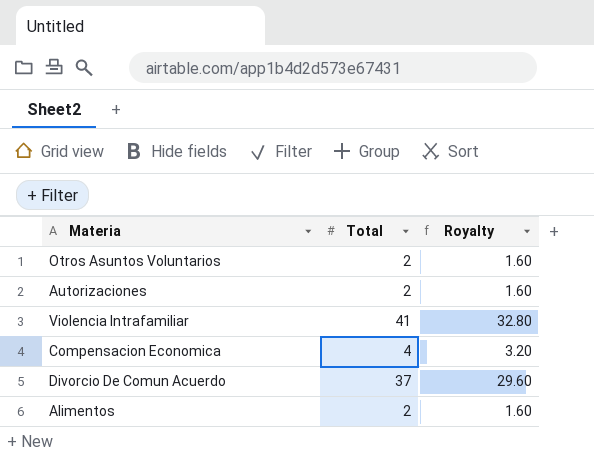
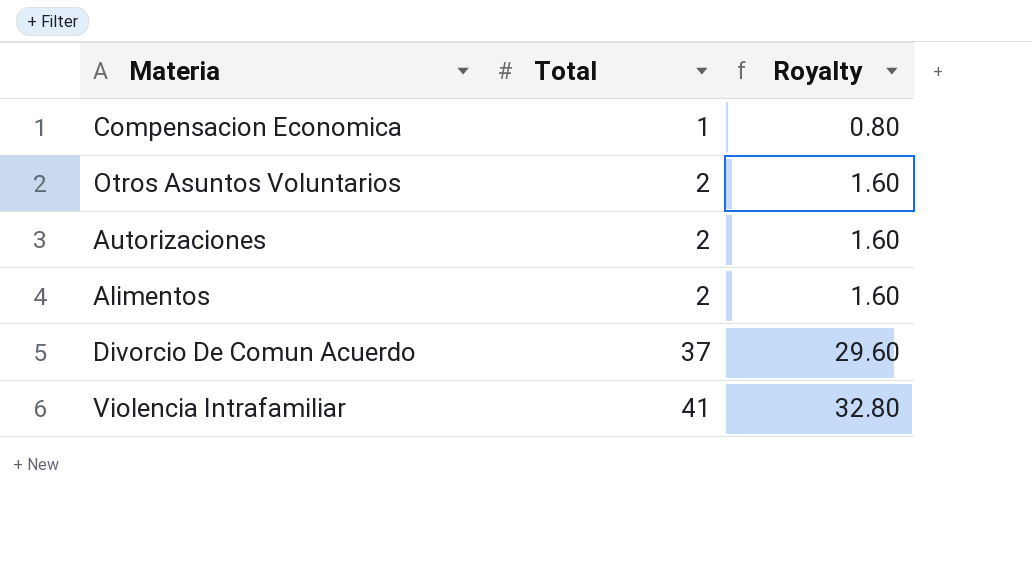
row order: none -> Total ascending
Compensacion Economica | Total: 4 -> 1
Compensacion Economica | Royalty: 3.20 -> 0.80

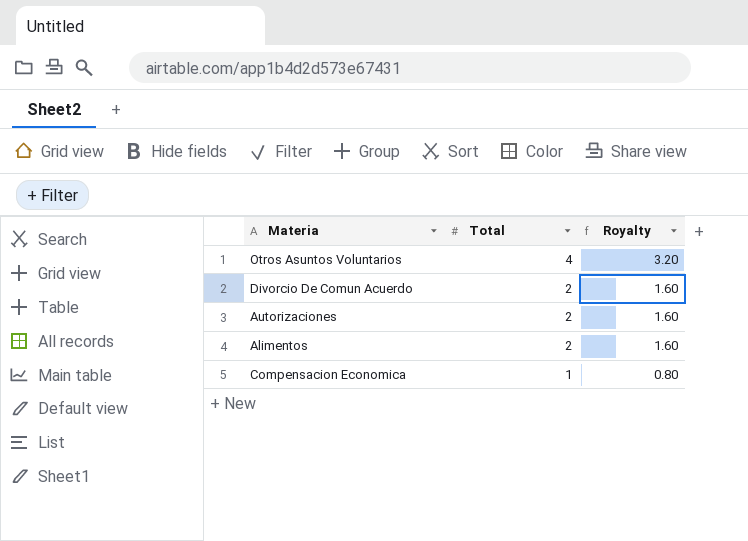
row order: Total ascending -> Total descending
row Violencia Intrafamiliar: 41 | 32.80 -> none
Otros Asuntos Voluntarios | Total: 2 -> 4
Otros Asuntos Voluntarios | Royalty: 1.60 -> 3.20
Divorcio De Comun Acuerdo | Total: 37 -> 2
Divorcio De Comun Acuerdo | Royalty: 29.60 -> 1.60

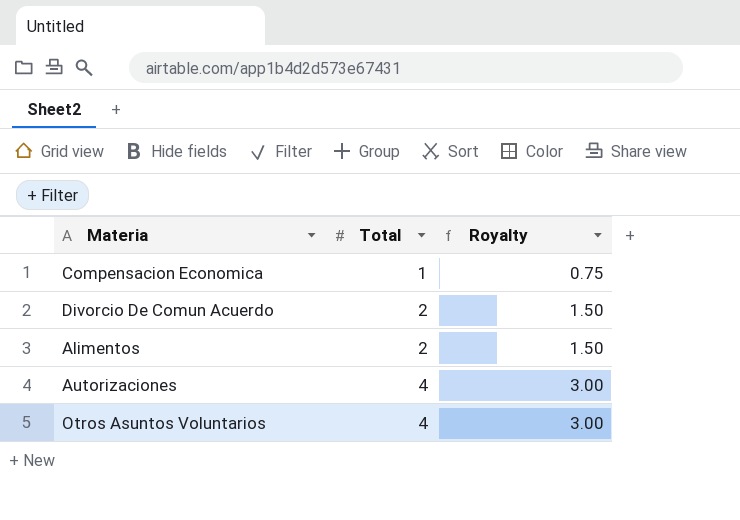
row order: Total descending -> Total ascending
column Royalty | formula: [Total] * 0.8 -> [Total] * 0.75
Autorizaciones | Total: 2 -> 4

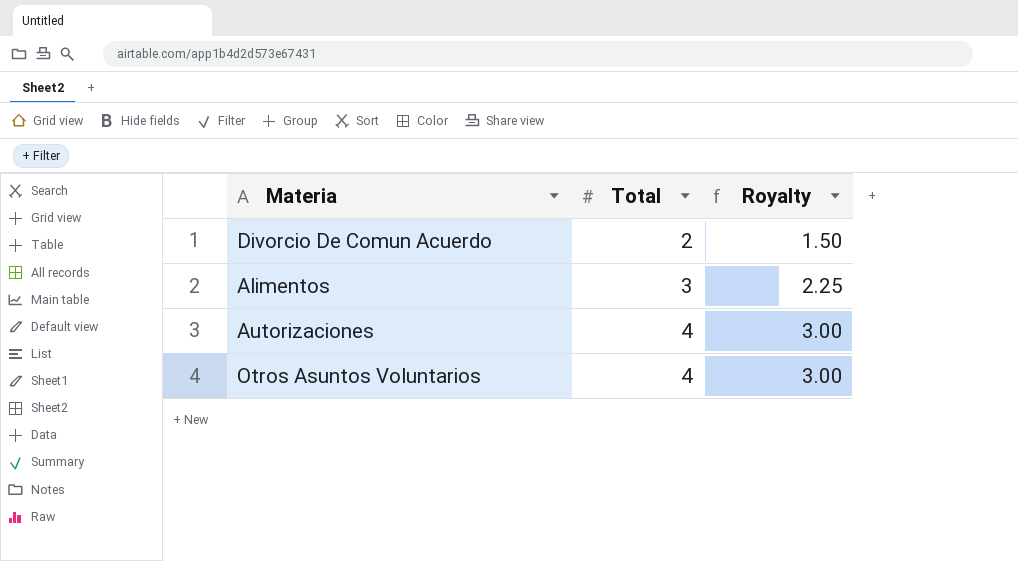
row Compensacion Economica: 1 | 0.75 -> none
Alimentos | Total: 2 -> 3
Alimentos | Royalty: 1.50 -> 2.25

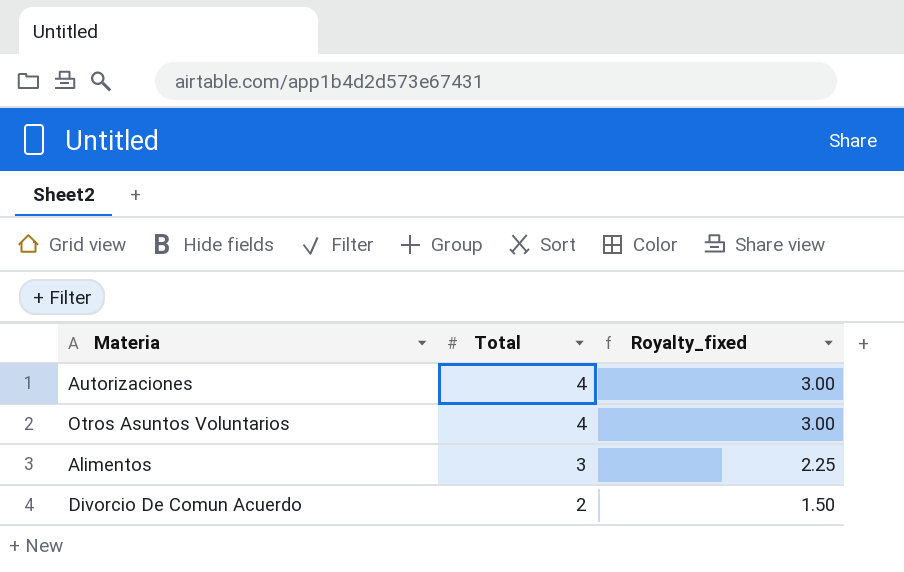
row order: Total ascending -> Total descending
column name: Royalty -> Royalty_fixed

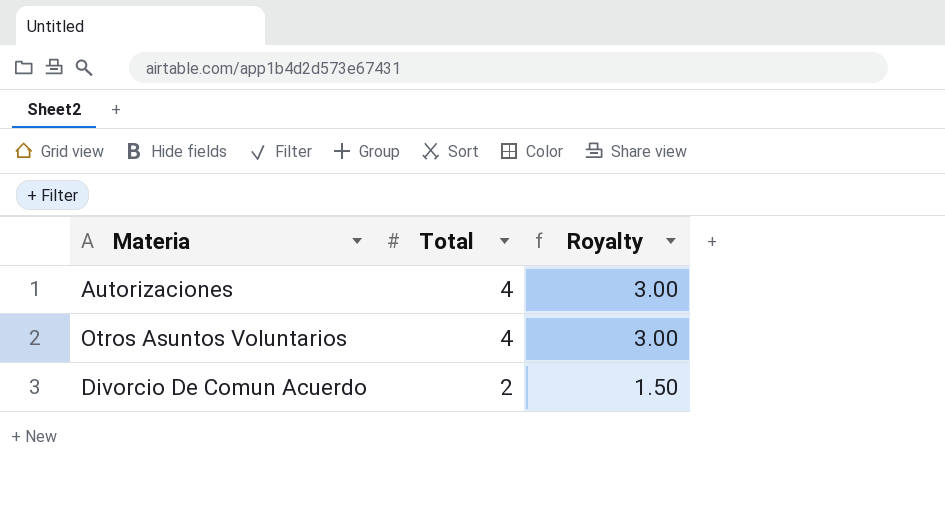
column name: Royalty_fixed -> Royalty
row Alimentos: 3 | 2.25 -> none

